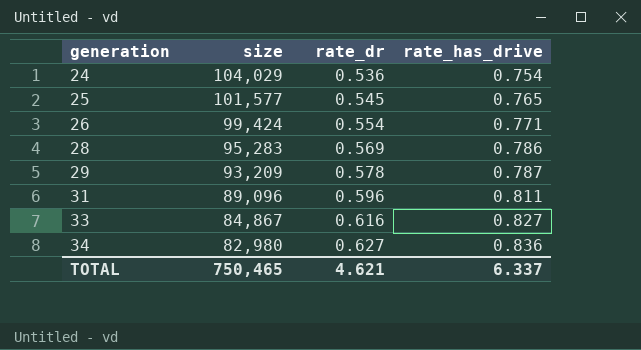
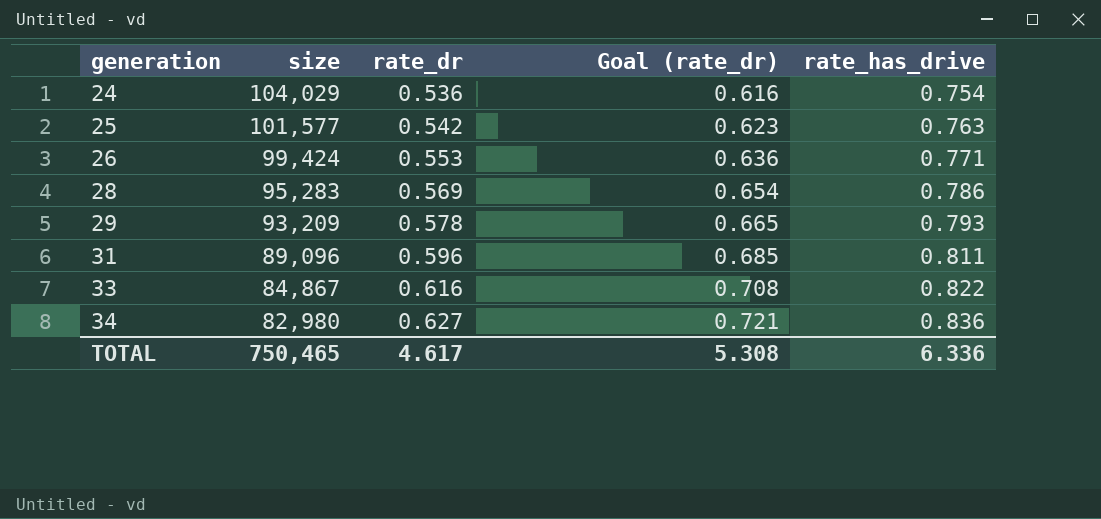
column Goal (rate_dr) | formula: none -> [rate_dr] * 1.15
25 | rate_dr: 0.545 -> 0.542
25 | rate_has_drive: 0.765 -> 0.763
26 | rate_dr: 0.554 -> 0.553
29 | rate_has_drive: 0.787 -> 0.793
33 | rate_has_drive: 0.827 -> 0.822
TOTAL | rate_dr: 4.621 -> 4.617
TOTAL | rate_has_drive: 6.337 -> 6.336

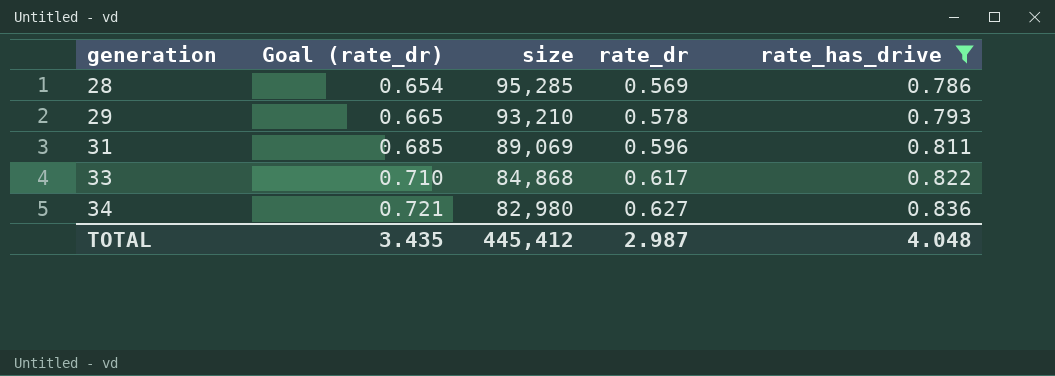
filter: none -> rate_has_drive >= 0.786
column Goal (rate_dr) | position: 4 -> 2
28 | size: 95,283 -> 95,285
29 | size: 93,209 -> 93,210
31 | size: 89,096 -> 89,069
33 | Goal (rate_dr): 0.708 -> 0.710
33 | size: 84,867 -> 84,868
33 | rate_dr: 0.616 -> 0.617
TOTAL | Goal (rate_dr): 5.308 -> 3.435
TOTAL | size: 750,465 -> 445,412
TOTAL | rate_dr: 4.617 -> 2.987
TOTAL | rate_has_drive: 6.336 -> 4.048

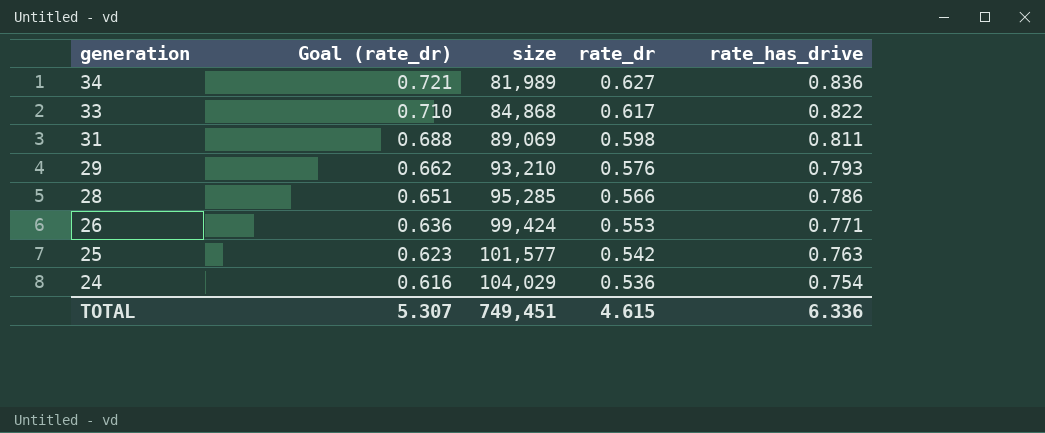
filter: rate_has_drive >= 0.786 -> none
row order: generation ascending -> generation descending
34 | size: 82,980 -> 81,989
31 | Goal (rate_dr): 0.685 -> 0.688
31 | rate_dr: 0.596 -> 0.598
29 | Goal (rate_dr): 0.665 -> 0.662
29 | rate_dr: 0.578 -> 0.576
28 | Goal (rate_dr): 0.654 -> 0.651
28 | rate_dr: 0.569 -> 0.566
TOTAL | Goal (rate_dr): 3.435 -> 5.307
TOTAL | size: 445,412 -> 749,451
TOTAL | rate_dr: 2.987 -> 4.615
TOTAL | rate_has_drive: 4.048 -> 6.336

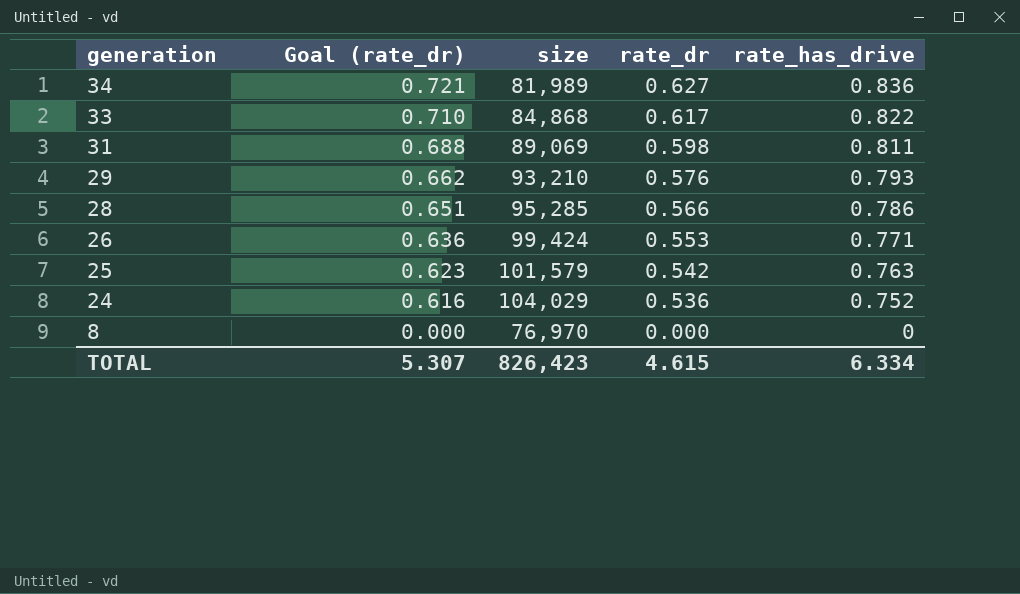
25 | size: 101,577 -> 101,579
24 | rate_has_drive: 0.754 -> 0.752
row 8: none -> 0.000 | 76,970 | 0.000 | 0
TOTAL | size: 749,451 -> 826,423
TOTAL | rate_has_drive: 6.336 -> 6.334

